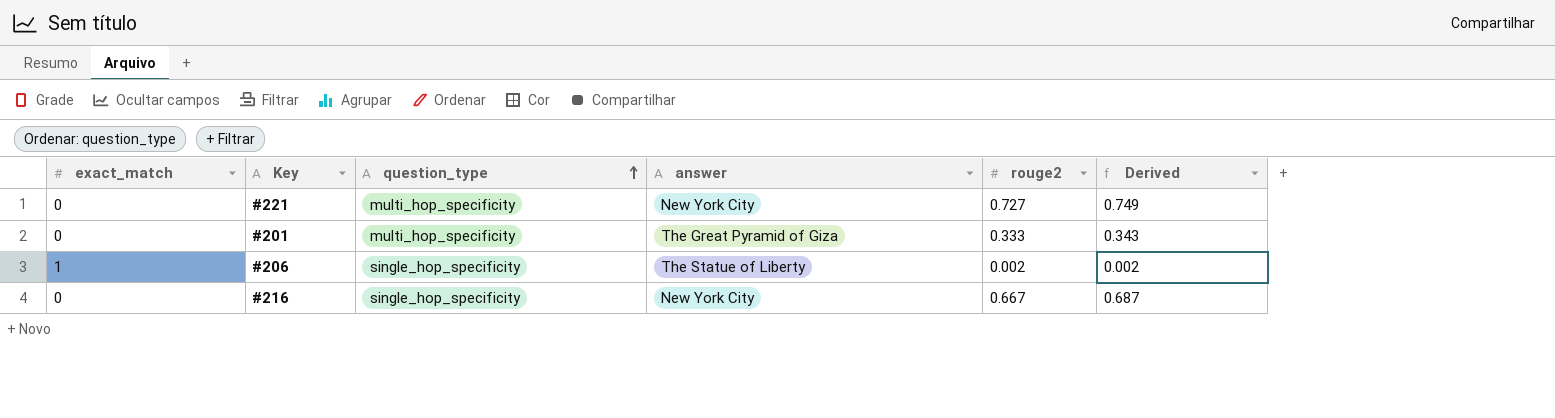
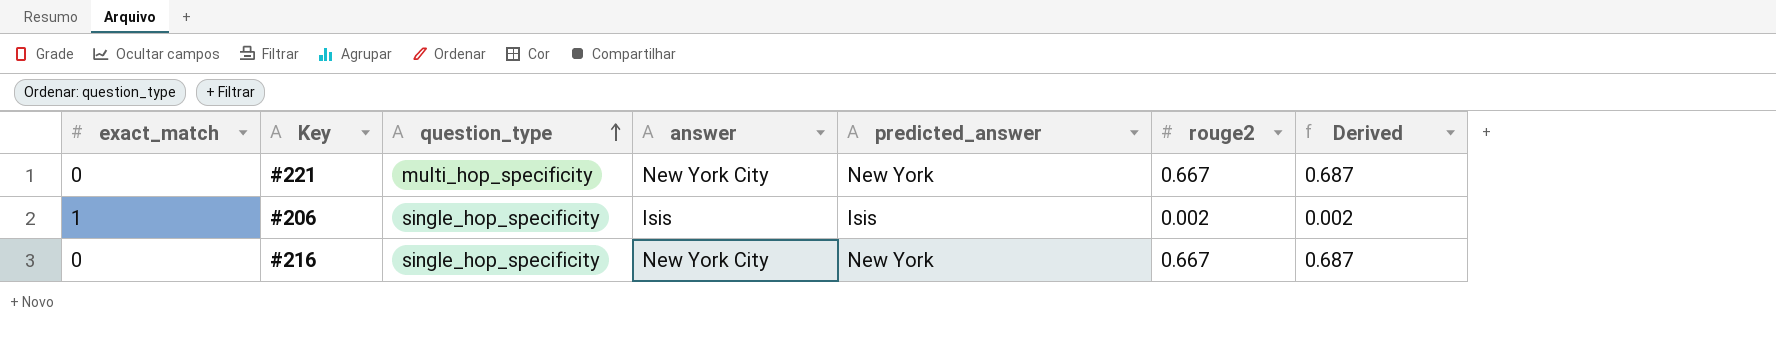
column predicted_answer | position: none -> 5
row #201: 0 | multi_hop_specificity | The Great Pyramid of Giza | 0.333 | 0.343 -> none
#221 | rouge2: 0.727 -> 0.667
#221 | Derived: 0.749 -> 0.687
#206 | answer: The Statue of Liberty -> Isis

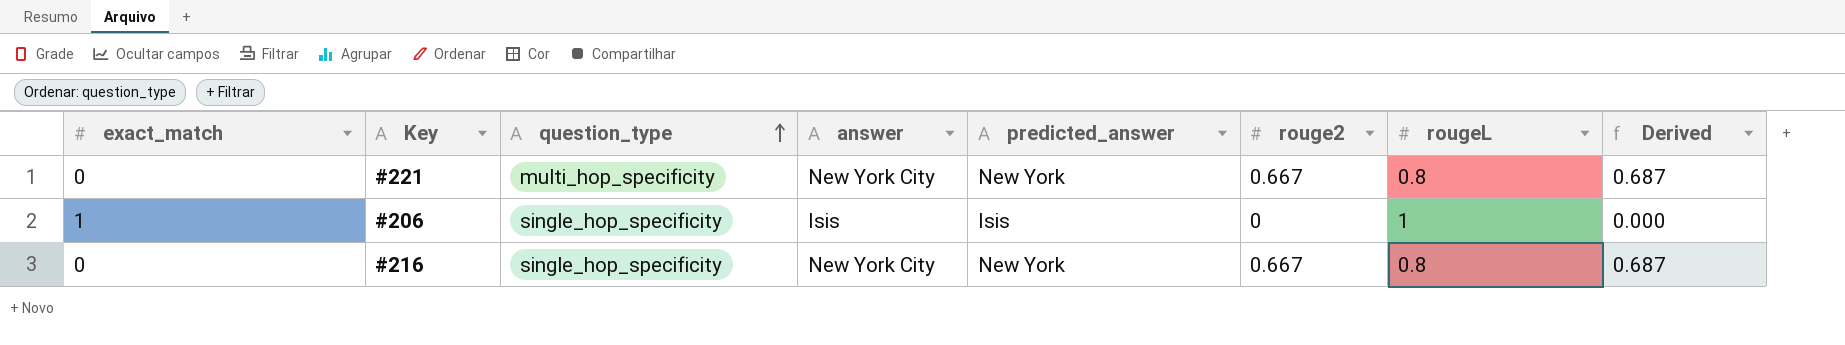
column rougeL | position: none -> 7
#206 | rouge2: 0.002 -> 0
#206 | Derived: 0.002 -> 0.000

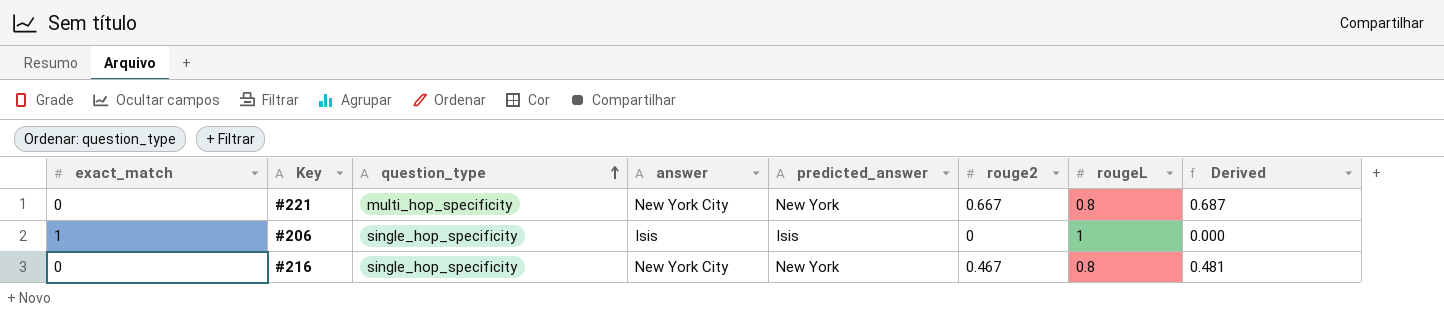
#216 | rouge2: 0.667 -> 0.467
#216 | Derived: 0.687 -> 0.481

